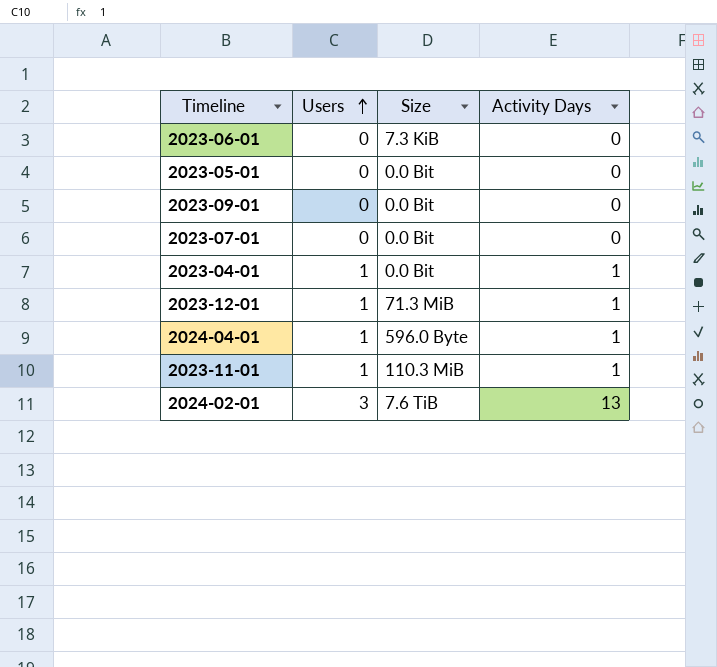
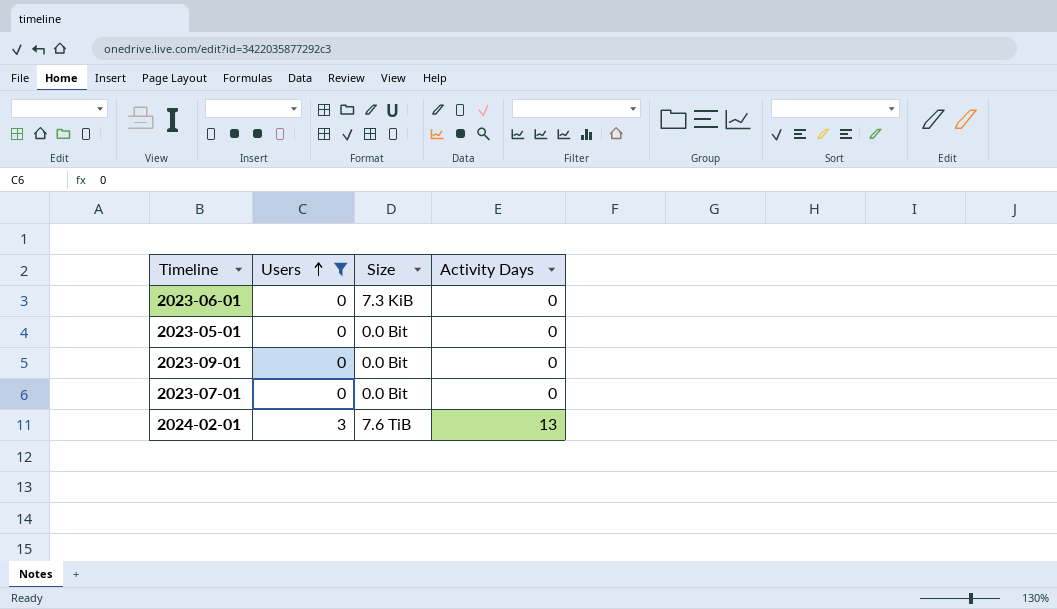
filter: none -> Users != 1

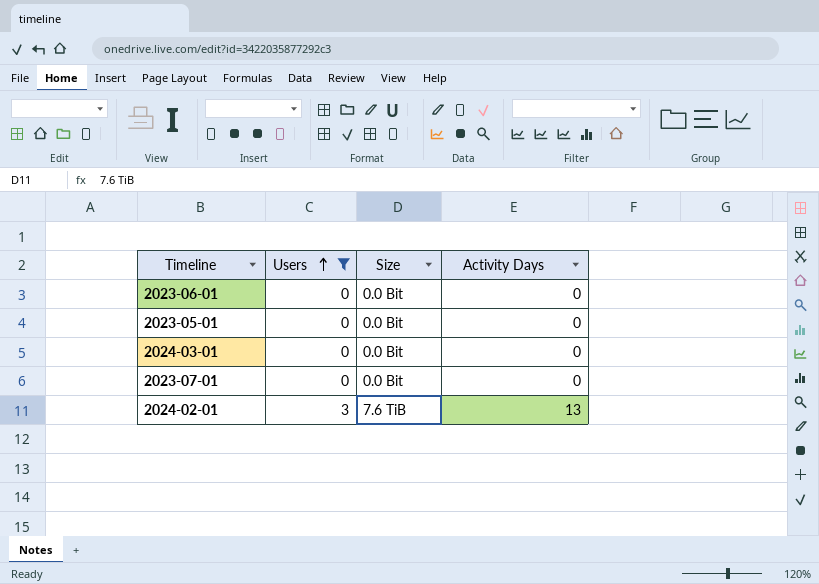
row 2023-09-01: 0 | 0.0 Bit | 0 -> none
2023-06-01 | Size: 7.3 KiB -> 0.0 Bit
row 2024-03-01: none -> 0 | 0.0 Bit | 0

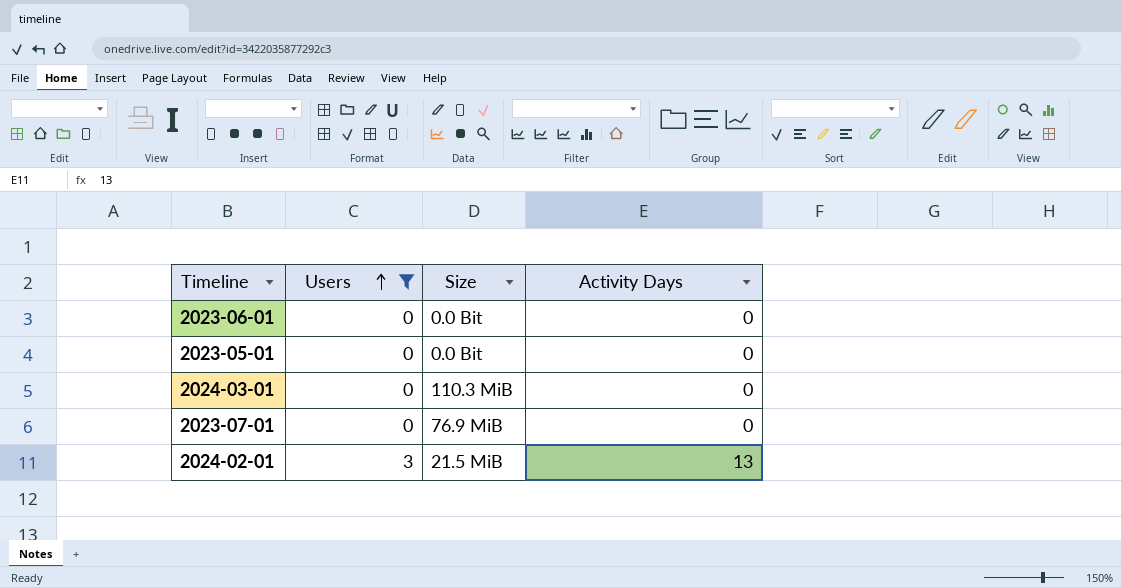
2024-03-01 | Size: 0.0 Bit -> 110.3 MiB
2023-07-01 | Size: 0.0 Bit -> 76.9 MiB
2024-02-01 | Size: 7.6 TiB -> 21.5 MiB

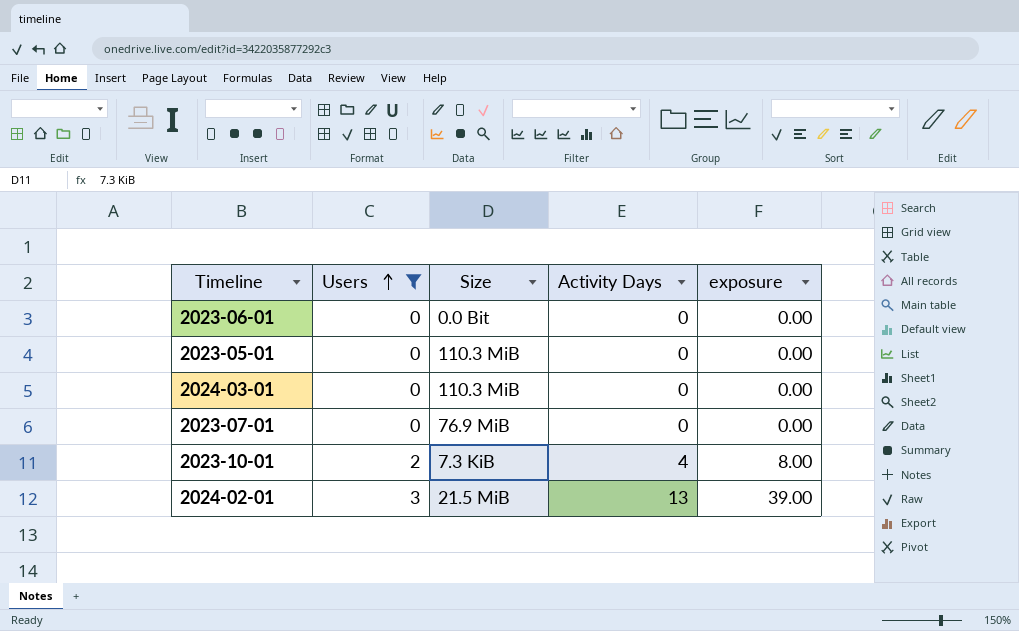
column exposure | formula: none -> [Users] * [Activity Days]
2023-05-01 | Size: 0.0 Bit -> 110.3 MiB
row 2023-10-01: none -> 2 | 7.3 KiB | 4 | 8.00

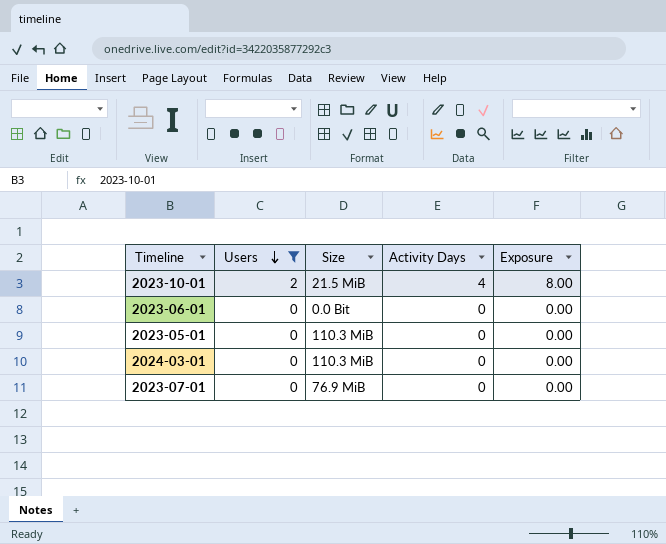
row order: Users ascending -> Users descending
column name: exposure -> Exposure
row 2024-02-01: 3 | 21.5 MiB | 13 | 39.00 -> none
2023-10-01 | Size: 7.3 KiB -> 21.5 MiB

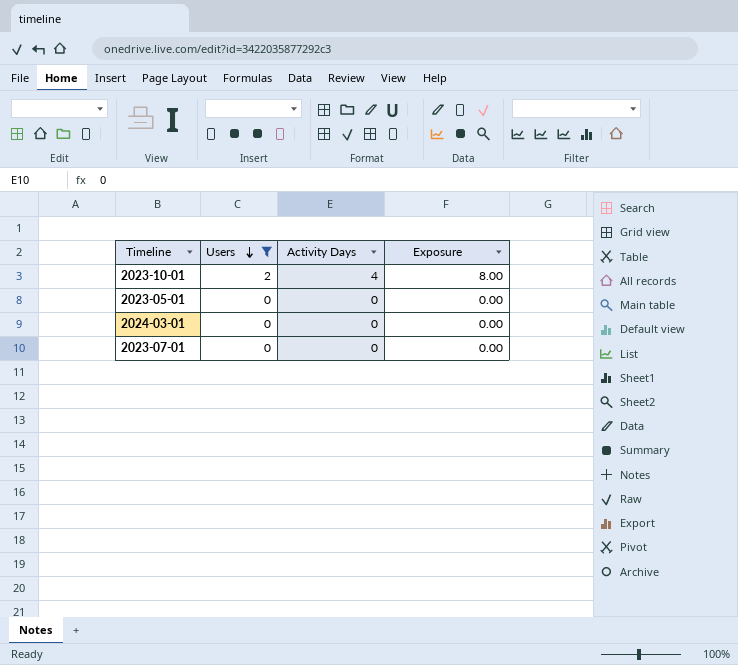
column Size | position: 3 -> none
row 2023-06-01: 0 | 0.0 Bit | 0 | 0.00 -> none

